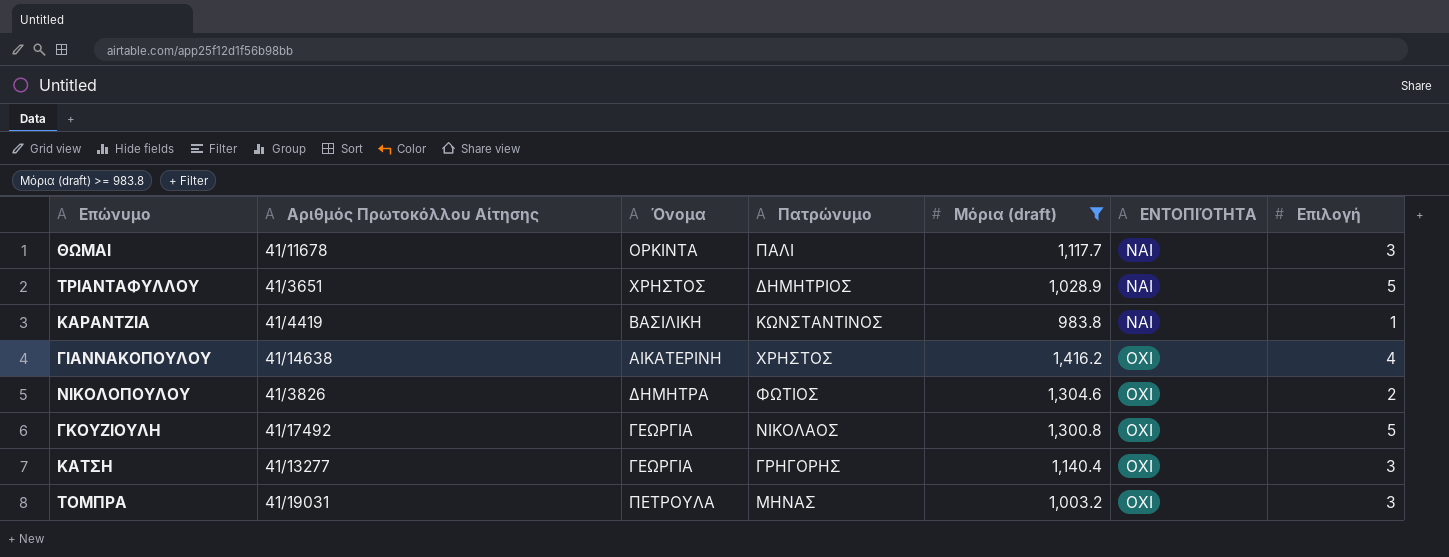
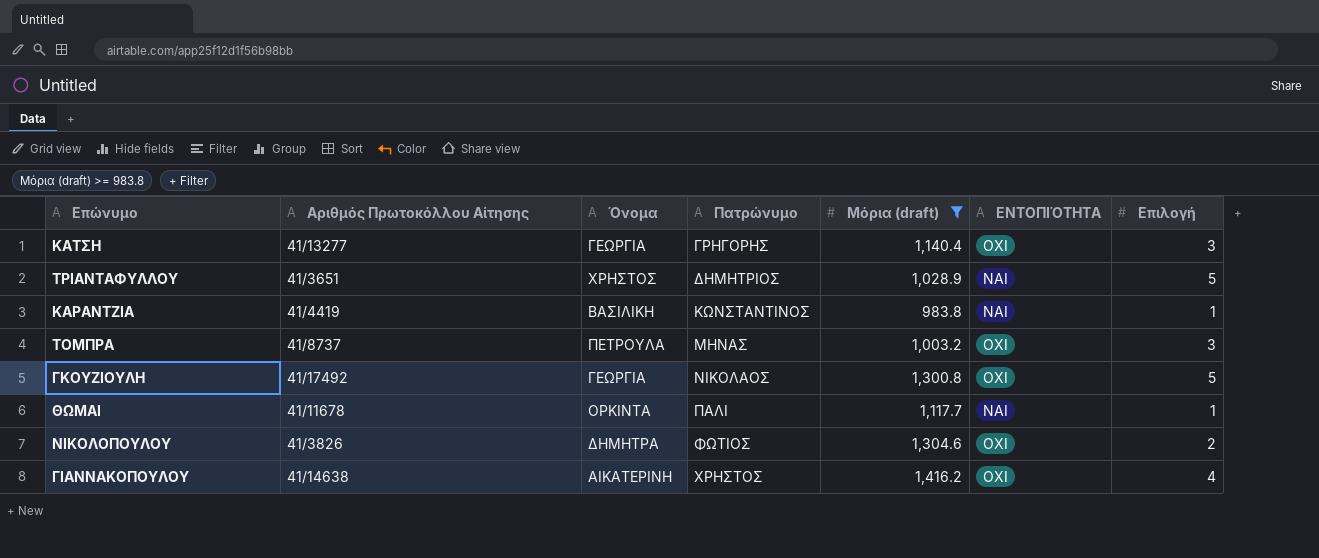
row order: ΕΝΤΟΠΙΌΤΗΤΑ ascending -> Πατρώνυμο ascending
ΤΟΜΠΡΑ | Αριθμός Πρωτοκόλλου Αίτησης: 41/19031 -> 41/8737
ΘΩΜΑΙ | Επιλογή: 3 -> 1

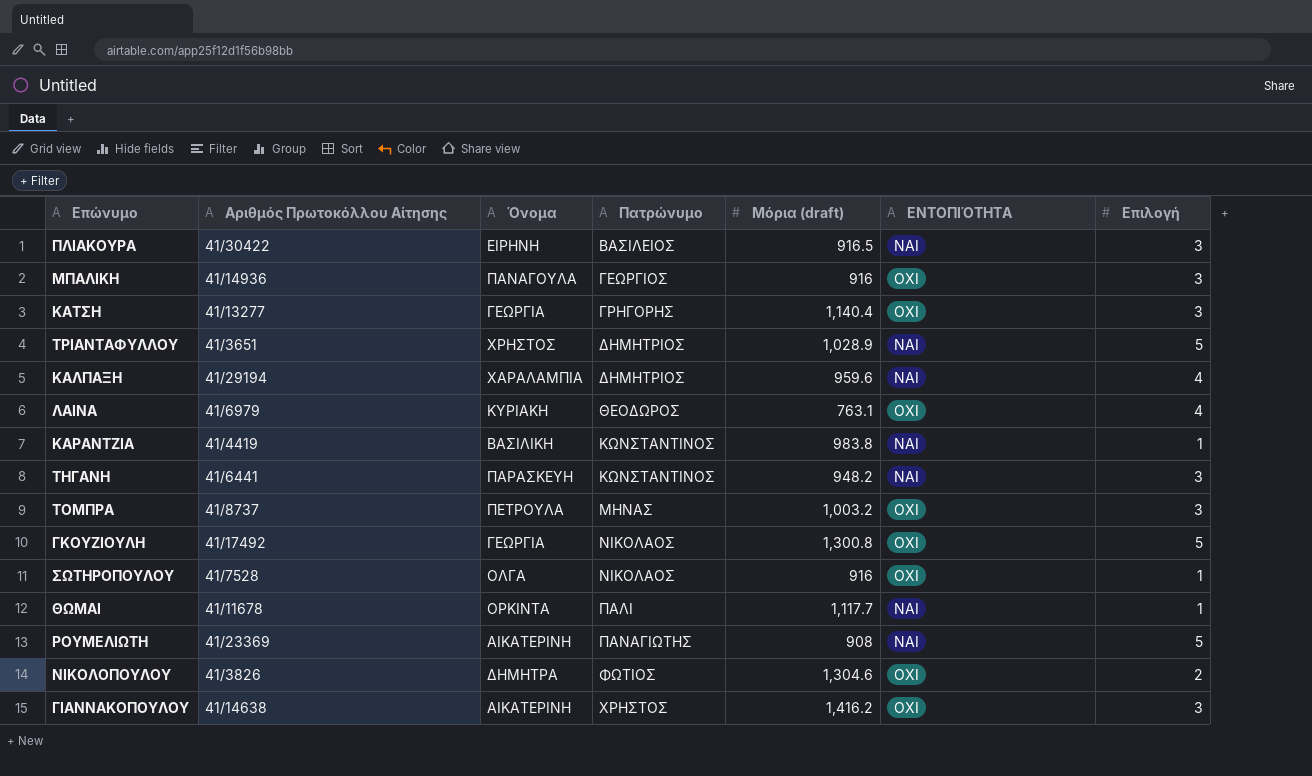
filter: Μόρια (draft) >= 983.8 -> none
ΓΙΑΝΝΑΚΟΠΟΥΛΟΥ | Επιλογή: 4 -> 3

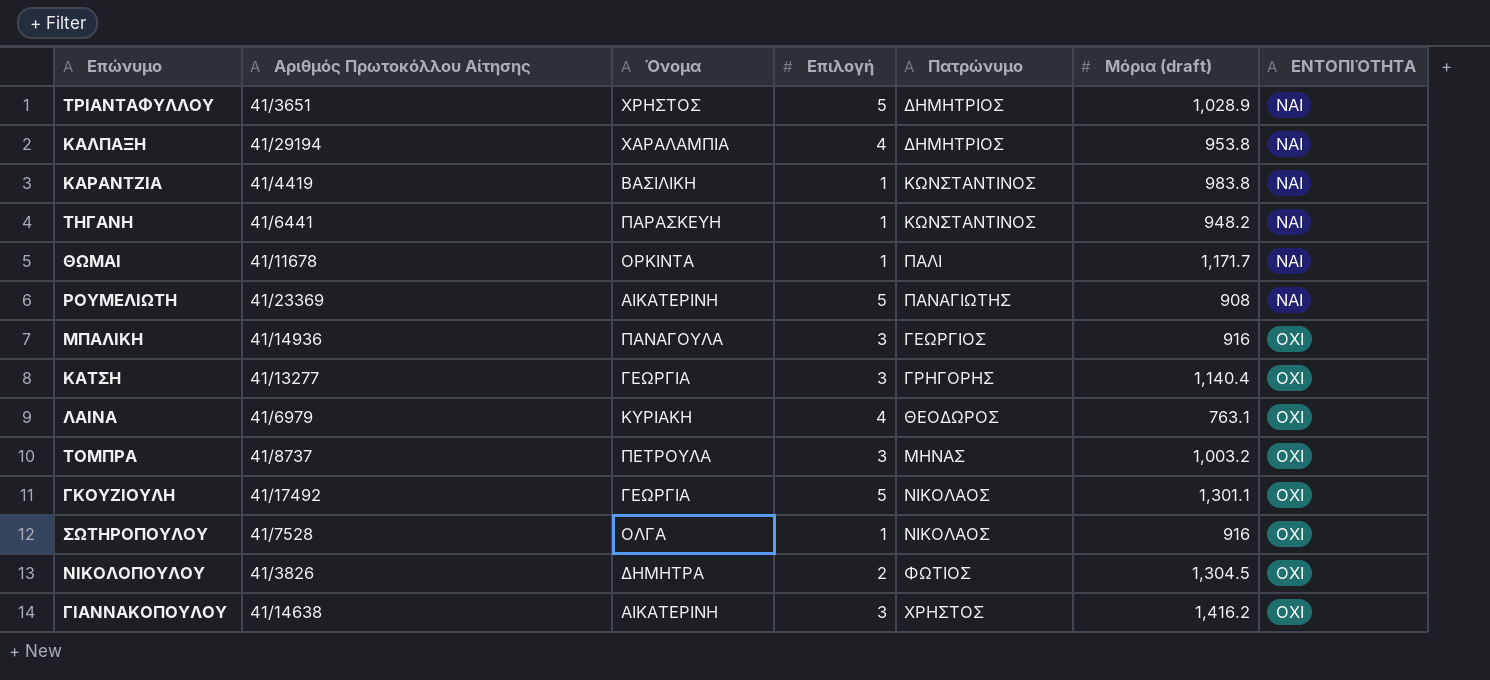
row order: Πατρώνυμο ascending -> ΕΝΤΟΠΙΌΤΗΤΑ ascending
column Επιλογή | position: 7 -> 4
row ΠΛΙΑΚΟΥΡΑ: 41/30422 | ΕΙΡΗΝΗ | ΒΑΣΙΛΕΙΟΣ | 916.5 | ΝΑΙ | 3 -> none
ΚΑΛΠΑΞΗ | Μόρια (draft): 959.6 -> 953.8
ΤΗΓΑΝΗ | Επιλογή: 3 -> 1
ΘΩΜΑΙ | Μόρια (draft): 1,117.7 -> 1,171.7
ΓΚΟΥΖΙΟΥΛΗ | Μόρια (draft): 1,300.8 -> 1,301.1
ΝΙΚΟΛΟΠΟΥΛΟΥ | Μόρια (draft): 1,304.6 -> 1,304.5

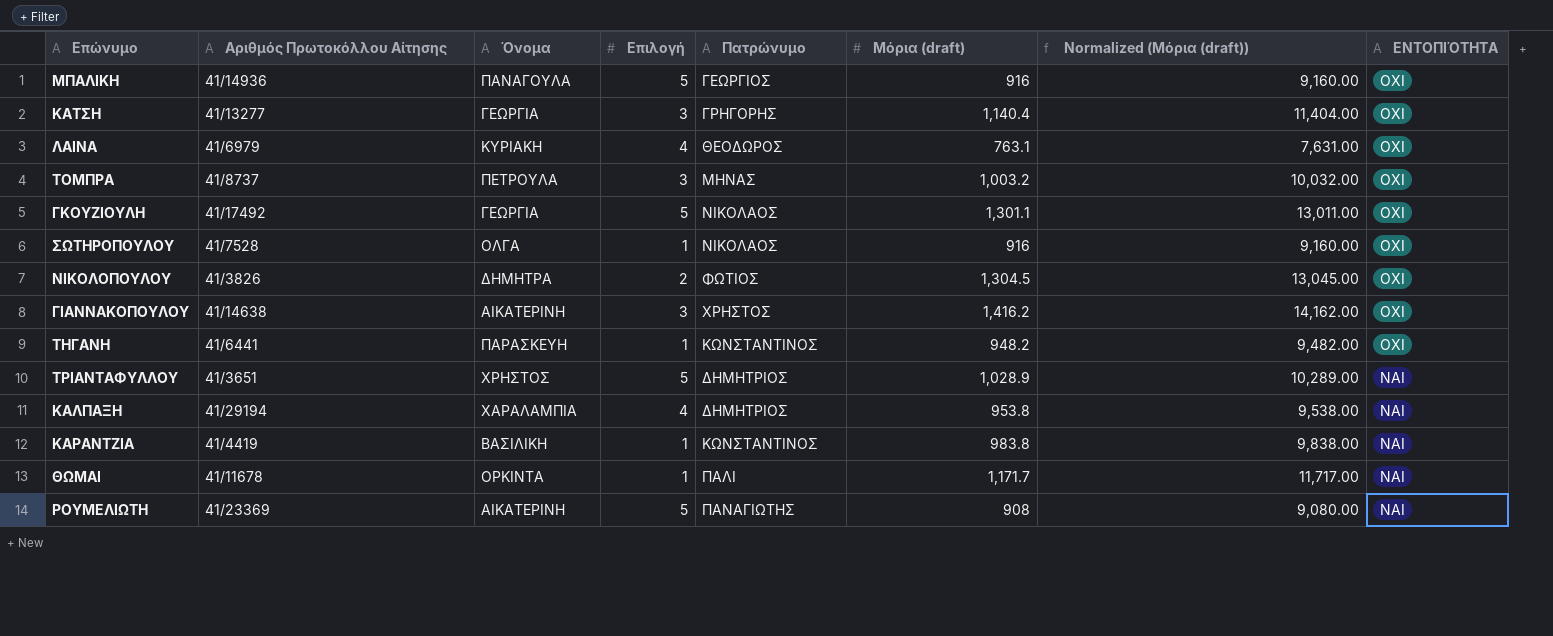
row order: ΕΝΤΟΠΙΌΤΗΤΑ ascending -> ΕΝΤΟΠΙΌΤΗΤΑ descending
column Normalized (Μόρια (draft)) | formula: none -> [Μόρια (draft)] * 10
ΜΠΑΛΙΚΗ | Επιλογή: 3 -> 5
ΤΗΓΑΝΗ | ΕΝΤΟΠΙΌΤΗΤΑ: ΝΑΙ -> ΟΧΙ

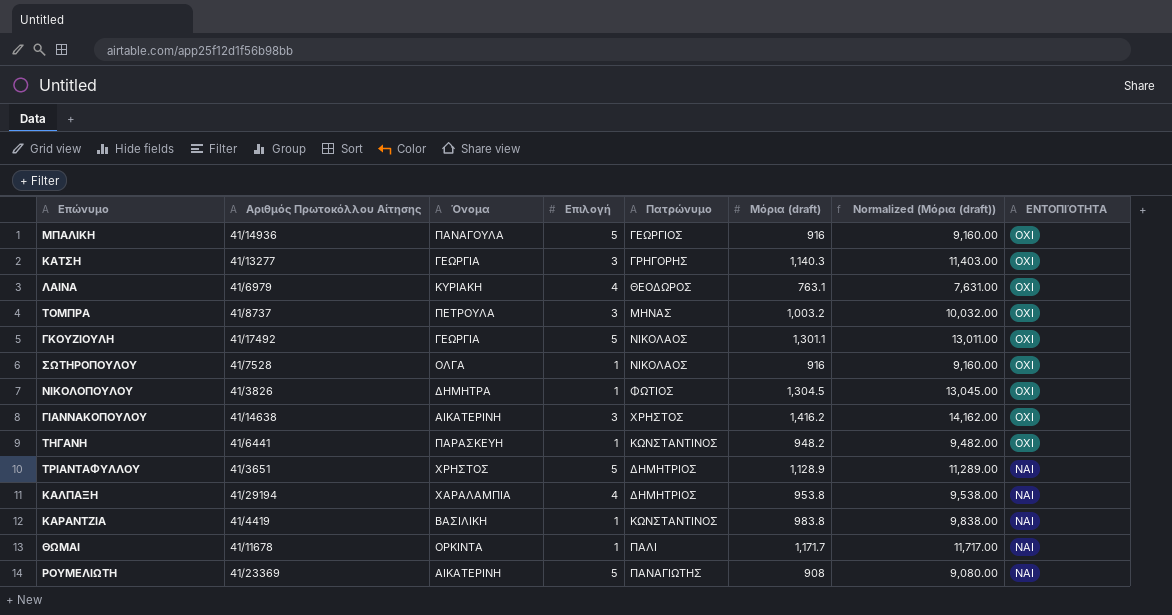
ΚΑΤΣΗ | Μόρια (draft): 1,140.4 -> 1,140.3
ΚΑΤΣΗ | Normalized (Μόρια (draft)): 11,404.00 -> 11,403.00
ΝΙΚΟΛΟΠΟΥΛΟΥ | Επιλογή: 2 -> 1
ΤΡΙΑΝΤΑΦΥΛΛΟΥ | Μόρια (draft): 1,028.9 -> 1,128.9
ΤΡΙΑΝΤΑΦΥΛΛΟΥ | Normalized (Μόρια (draft)): 10,289.00 -> 11,289.00

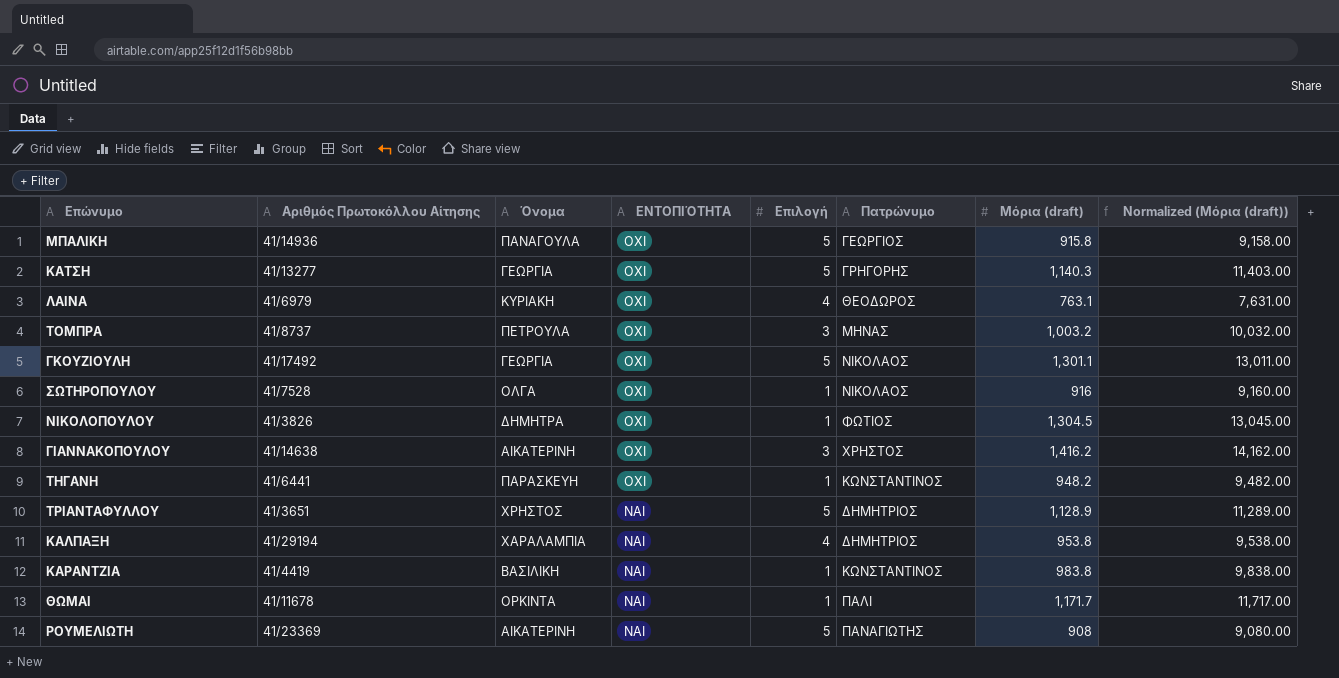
column ΕΝΤΟΠΙΌΤΗΤΑ | position: 8 -> 4
ΜΠΑΛΙΚΗ | Μόρια (draft): 916 -> 915.8
ΜΠΑΛΙΚΗ | Normalized (Μόρια (draft)): 9,160.00 -> 9,158.00
ΚΑΤΣΗ | Επιλογή: 3 -> 5

